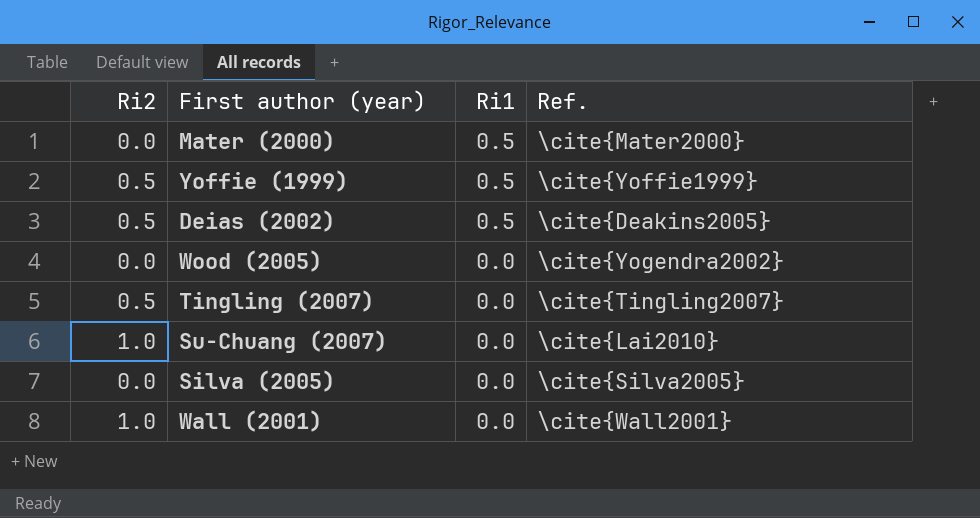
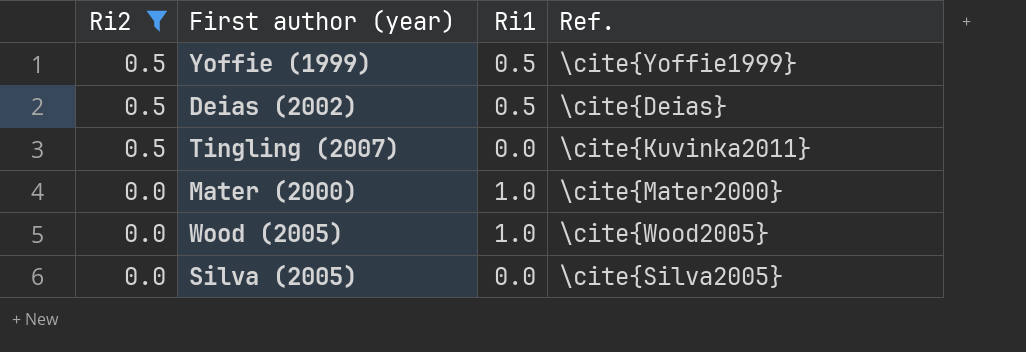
filter: none -> Ri2 != 1.0
row order: Ri1 descending -> Ri2 descending
Deias (2002) | Ref.: \cite{Deakins2005} -> \cite{Deias}
Tingling (2007) | Ref.: \cite{Tingling2007} -> \cite{Kuvinka2011}
Mater (2000) | Ri1: 0.5 -> 1.0
Wood (2005) | Ri1: 0.0 -> 1.0
Wood (2005) | Ref.: \cite{Yogendra2002} -> \cite{Wood2005}

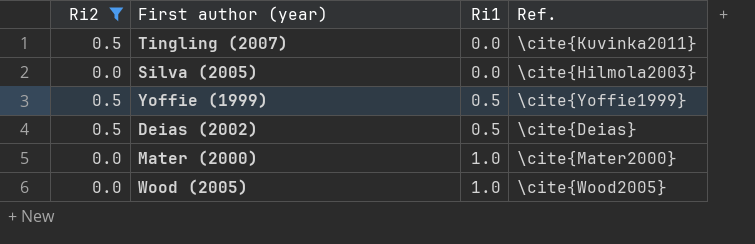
row order: Ri2 descending -> Ri1 ascending
Silva (2005) | Ref.: \cite{Silva2005} -> \cite{Hilmola2003}

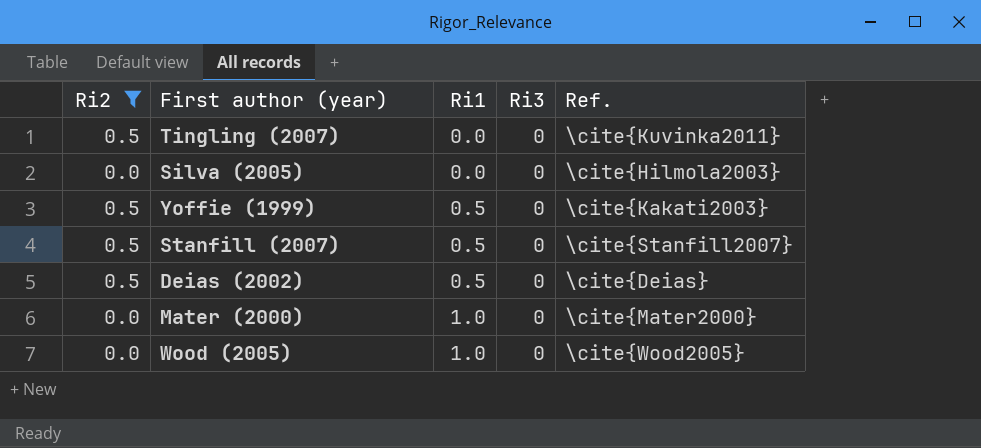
column Ri3 | position: none -> 4
Yoffie (1999) | Ref.: \cite{Yoffie1999} -> \cite{Kakati2003}
row Stanfill (2007): none -> 0.5 | 0.5 | 0 | \cite{Stanfill2007}

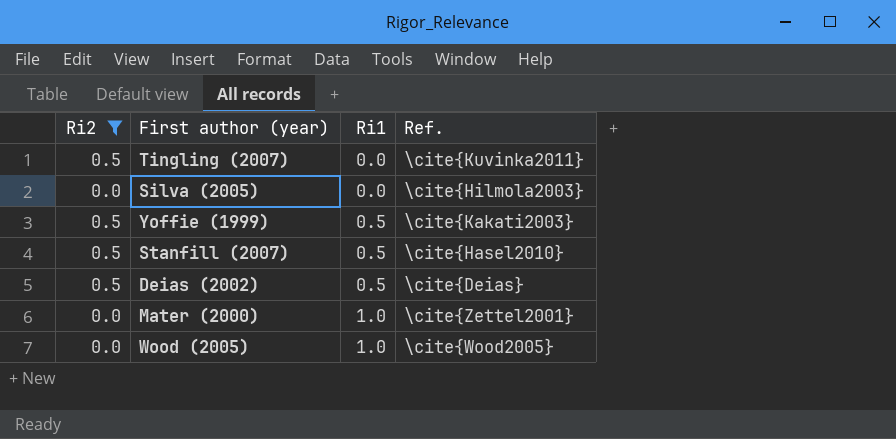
column Ri3 | position: 4 -> none
Stanfill (2007) | Ref.: \cite{Stanfill2007} -> \cite{Hasel2010}
Mater (2000) | Ref.: \cite{Mater2000} -> \cite{Zettel2001}

